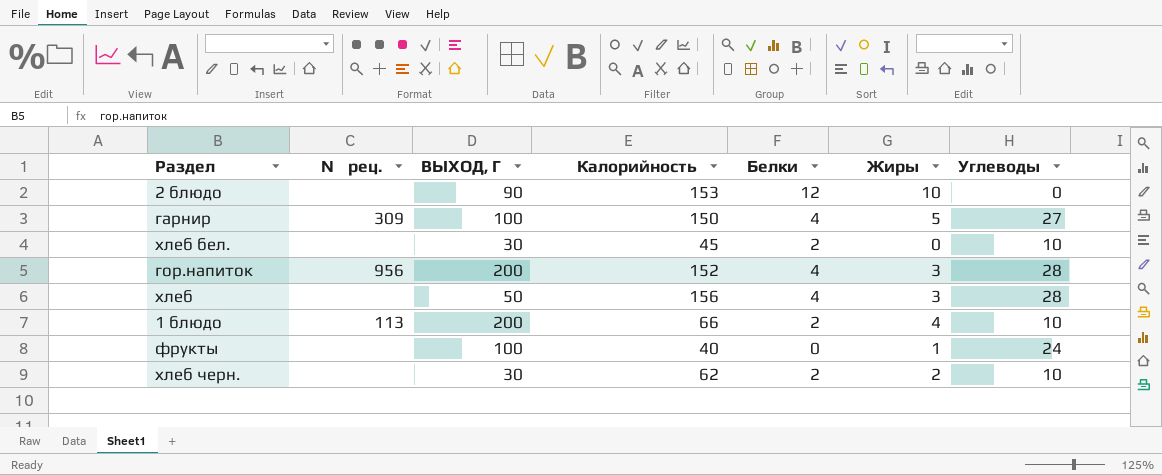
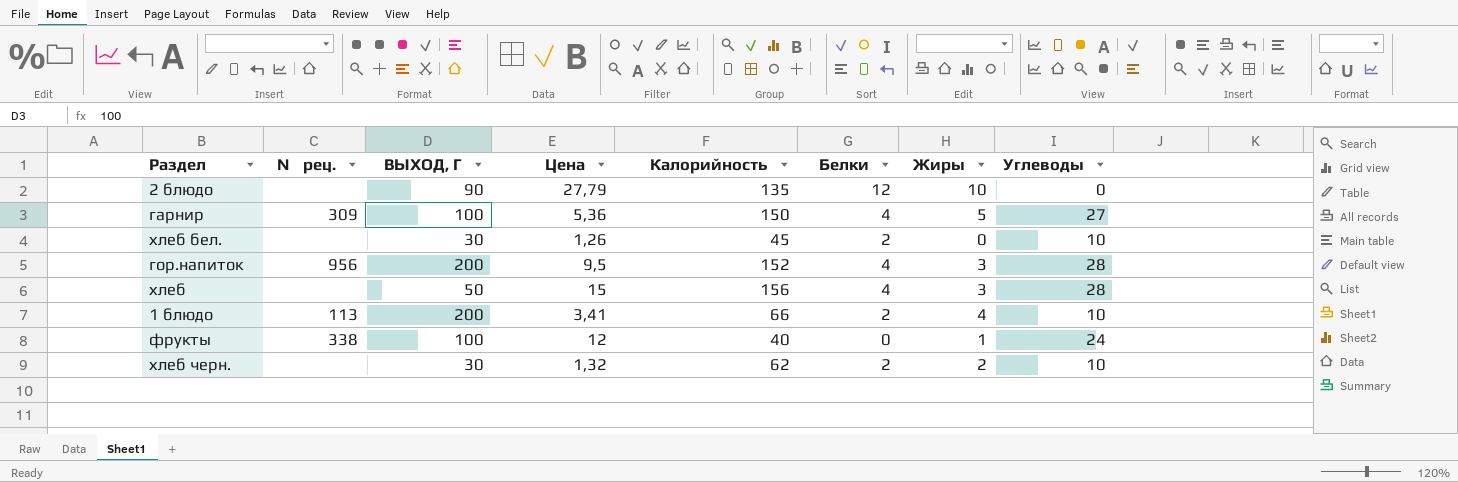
column Цена | position: none -> 4
2 блюдо | Калорийность: 153 -> 135
фрукты | № рец.: none -> 338

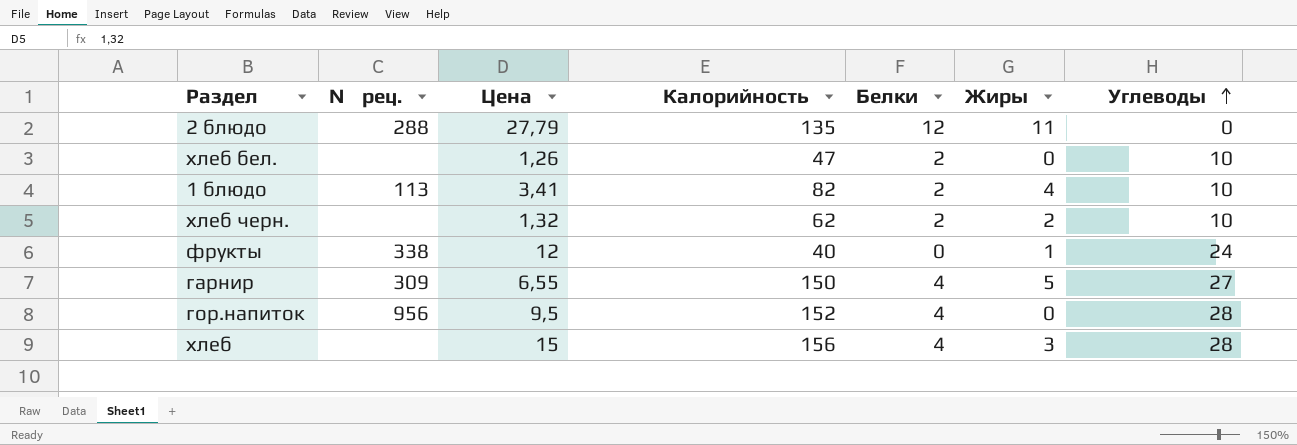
row order: none -> Углеводы ascending
column ВЫХОД, Г | position: 3 -> none
2 блюдо | № рец.: none -> 288
2 блюдо | Жиры: 10 -> 11
хлеб бел. | Калорийность: 45 -> 47
1 блюдо | Калорийность: 66 -> 82
гарнир | Цена: 5,36 -> 6,55
гор.напиток | Жиры: 3 -> 0

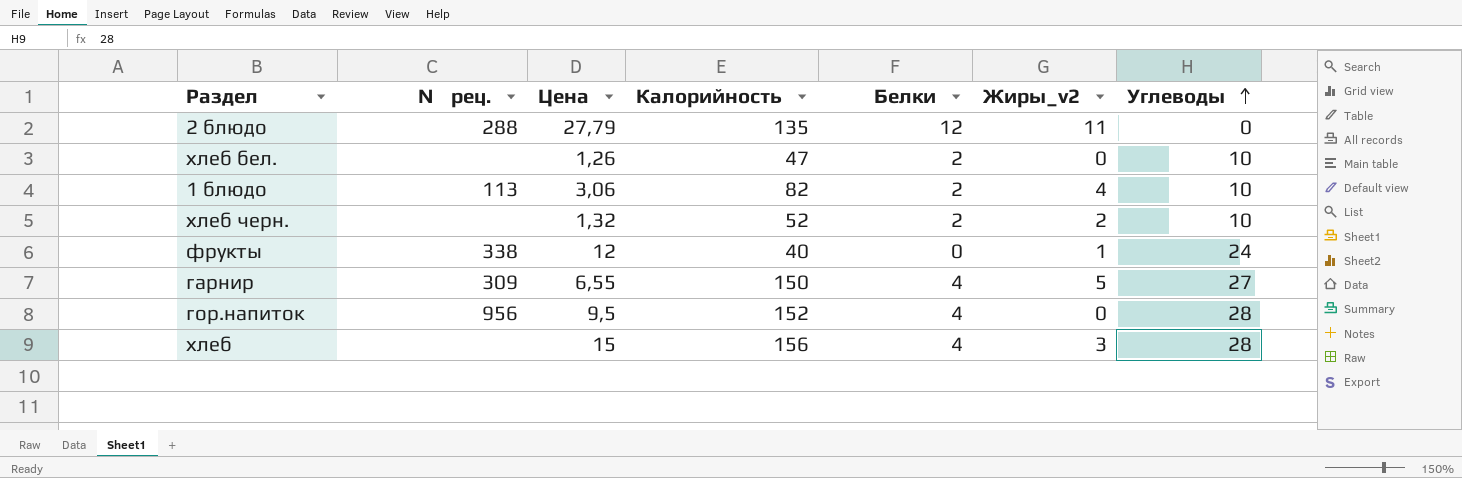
column name: Жиры -> Жиры_v2
1 блюдо | Цена: 3,41 -> 3,06
хлеб черн. | Калорийность: 62 -> 52

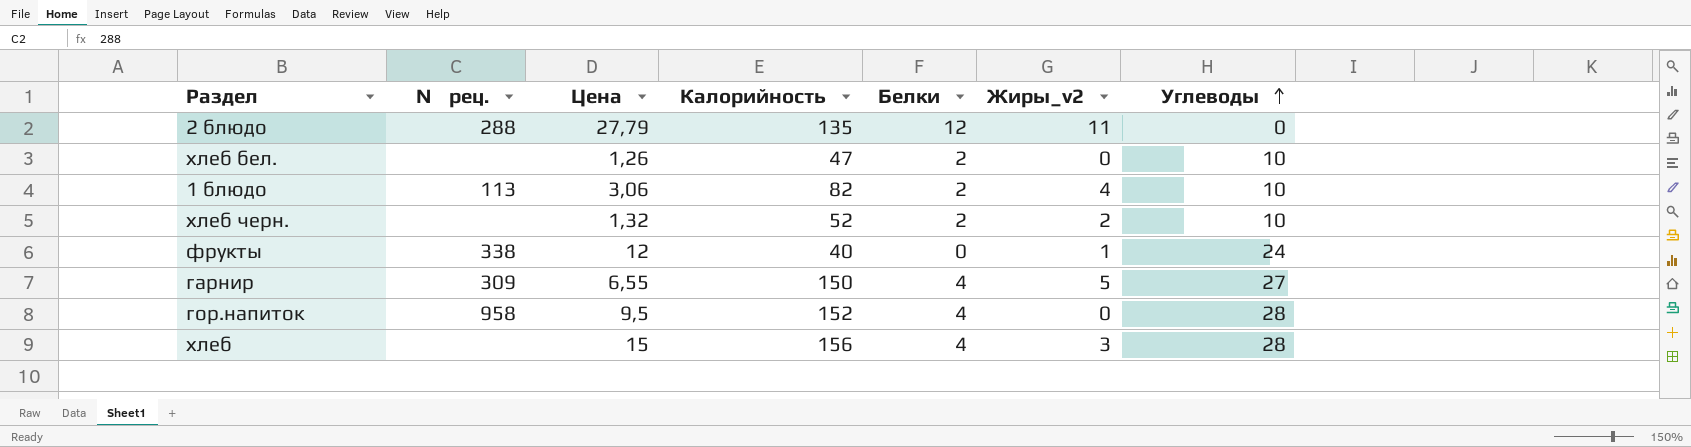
гор.напиток | № рец.: 956 -> 958

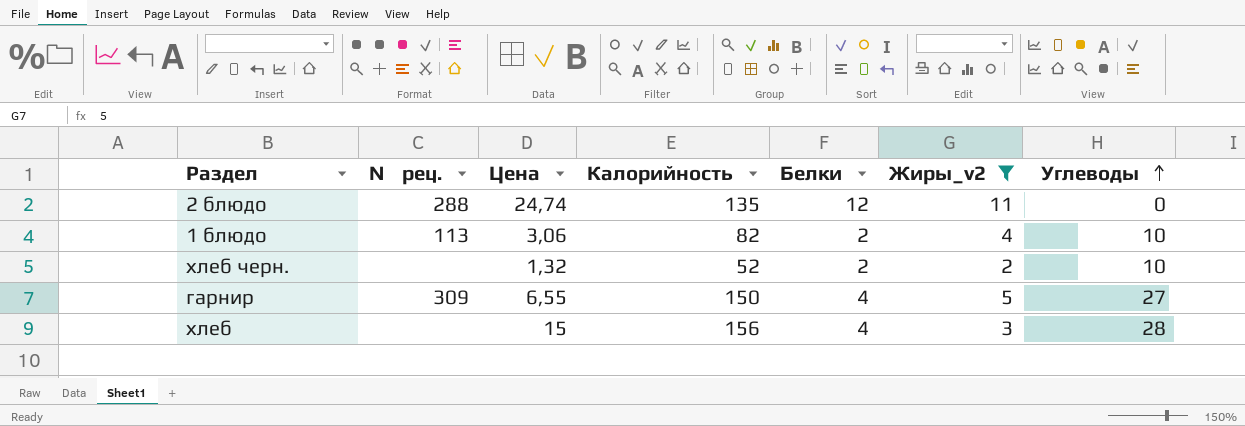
filter: none -> Жиры_v2 >= 2
2 блюдо | Цена: 27,79 -> 24,74

